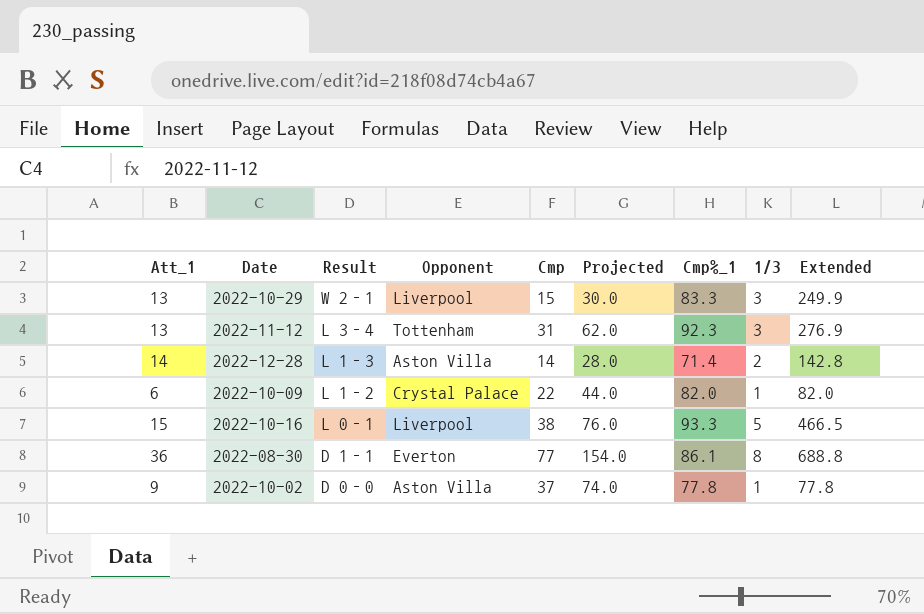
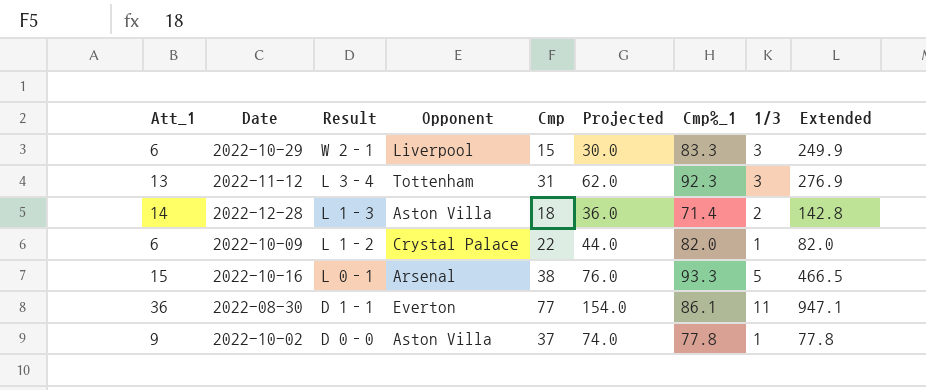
2022-10-29 | Att_1: 13 -> 6
2022-12-28 | Cmp: 14 -> 18
2022-12-28 | Projected: 28.0 -> 36.0
2022-10-16 | Opponent: Liverpool -> Arsenal
2022-08-30 | 1/3: 8 -> 11
2022-08-30 | Extended: 688.8 -> 947.1

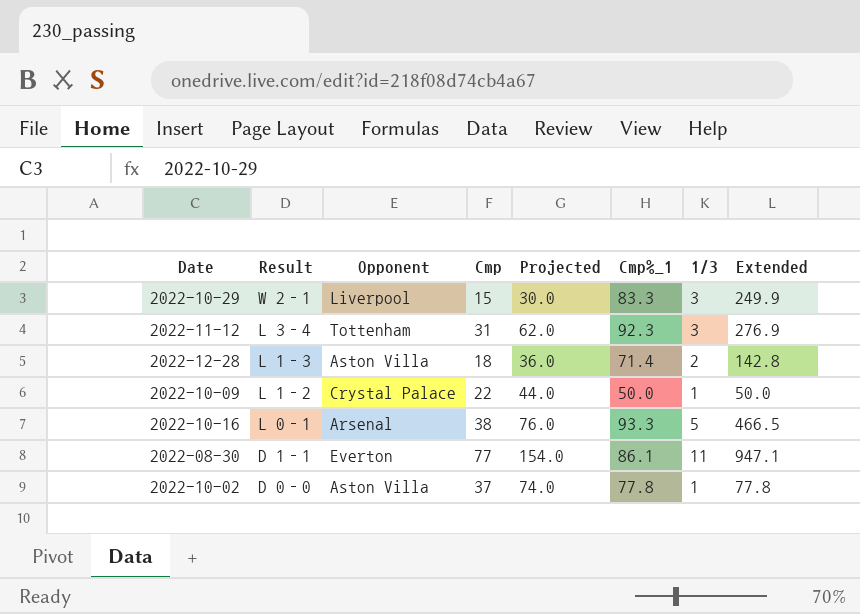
column Att_1 | position: 1 -> none
2022-10-09 | Cmp%_1: 82.0 -> 50.0
2022-10-09 | Extended: 82.0 -> 50.0

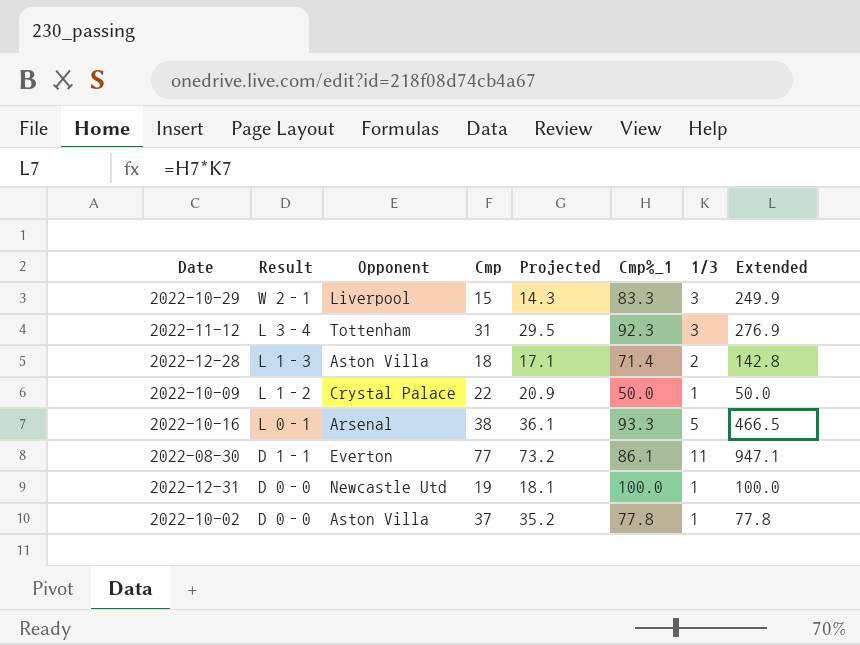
column Projected | formula: [Cmp] * 2 -> [Cmp] * 0.95
row 2022-12-31: none -> D 0–0 | Newcastle Utd | 19 | 18.1 | 100.0 | 1 | 100.0

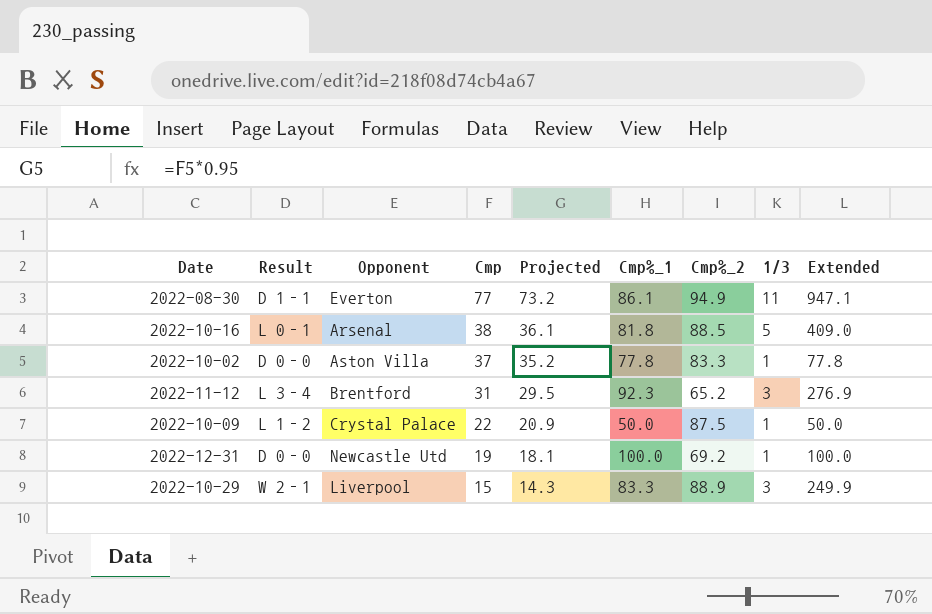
row order: Result descending -> Cmp descending
column Cmp%_2 | position: none -> 7
row 2022-12-28: L 1–3 | Aston Villa | 18 | 17.1 | 71.4 | 2 | 142.8 -> none
2022-10-16 | Cmp%_1: 93.3 -> 81.8
2022-10-16 | Extended: 466.5 -> 409.0
2022-11-12 | Opponent: Tottenham -> Brentford

